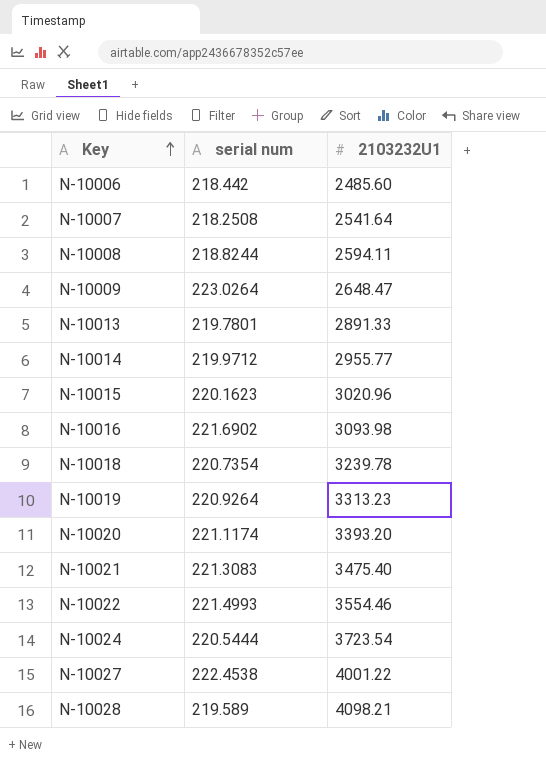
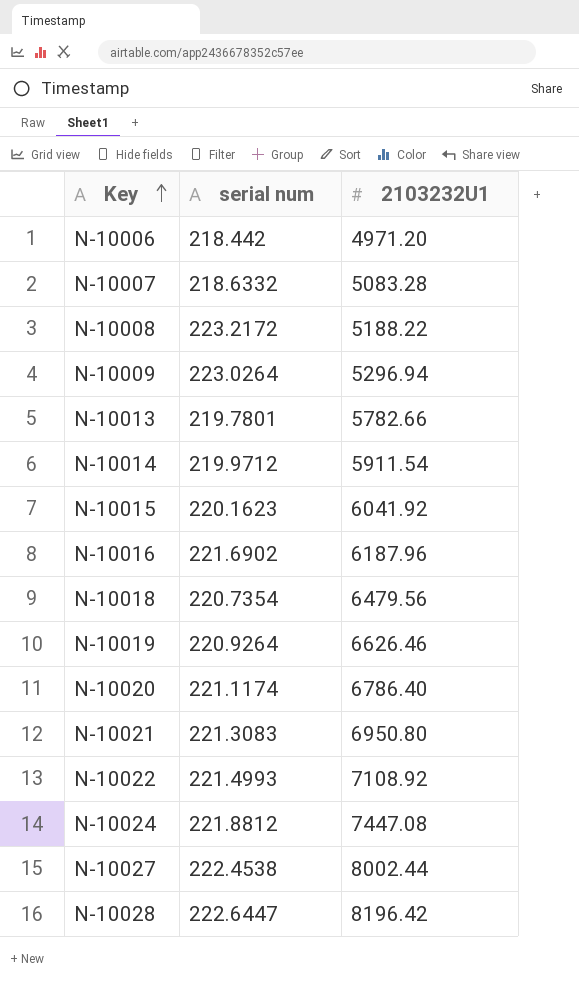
N-10006 | 2103232U1: 2485.60 -> 4971.20
N-10007 | serial num: 218.2508 -> 218.6332
N-10007 | 2103232U1: 2541.64 -> 5083.28
N-10008 | serial num: 218.8244 -> 223.2172
N-10008 | 2103232U1: 2594.11 -> 5188.22
N-10009 | 2103232U1: 2648.47 -> 5296.94
N-10013 | 2103232U1: 2891.33 -> 5782.66
N-10014 | 2103232U1: 2955.77 -> 5911.54
N-10015 | 2103232U1: 3020.96 -> 6041.92
N-10016 | 2103232U1: 3093.98 -> 6187.96
N-10018 | 2103232U1: 3239.78 -> 6479.56
N-10019 | 2103232U1: 3313.23 -> 6626.46
N-10020 | 2103232U1: 3393.20 -> 6786.40
N-10021 | 2103232U1: 3475.40 -> 6950.80
N-10022 | 2103232U1: 3554.46 -> 7108.92
N-10024 | serial num: 220.5444 -> 221.8812
N-10024 | 2103232U1: 3723.54 -> 7447.08
N-10027 | 2103232U1: 4001.22 -> 8002.44
N-10028 | serial num: 219.589 -> 222.6447
N-10028 | 2103232U1: 4098.21 -> 8196.42

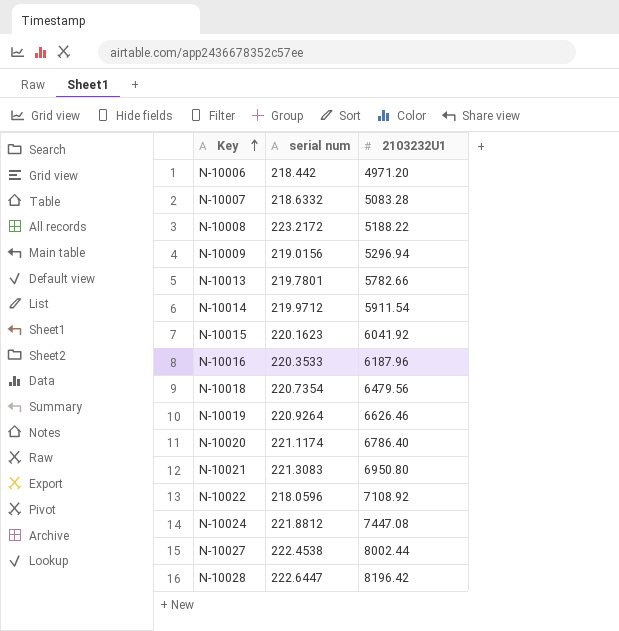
N-10009 | serial num: 223.0264 -> 219.0156
N-10016 | serial num: 221.6902 -> 220.3533
N-10022 | serial num: 221.4993 -> 218.0596

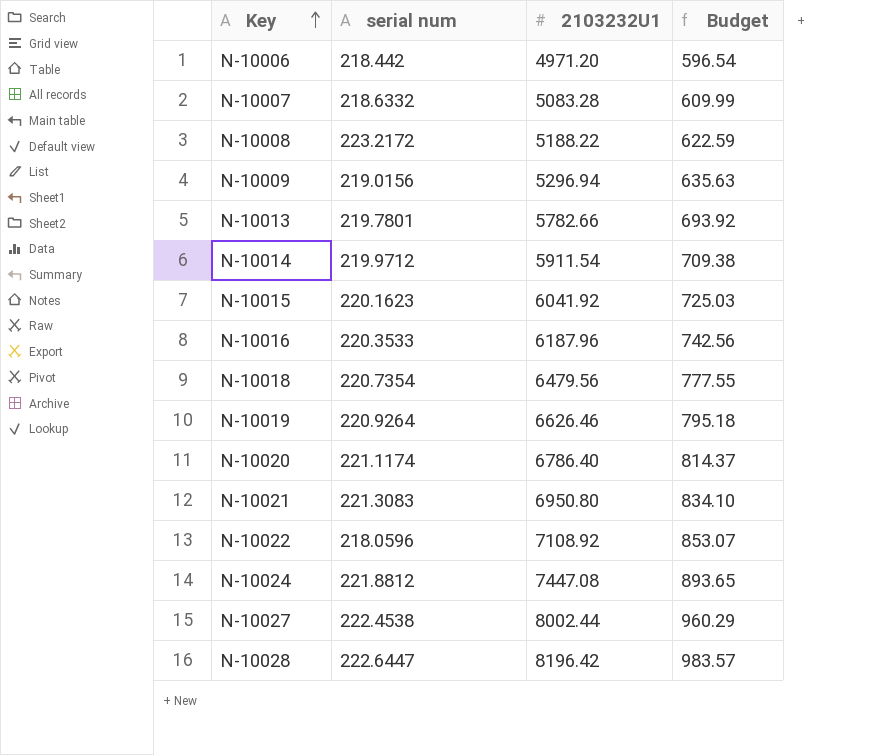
column Budget | formula: none -> [2103232U1] * 0.12

